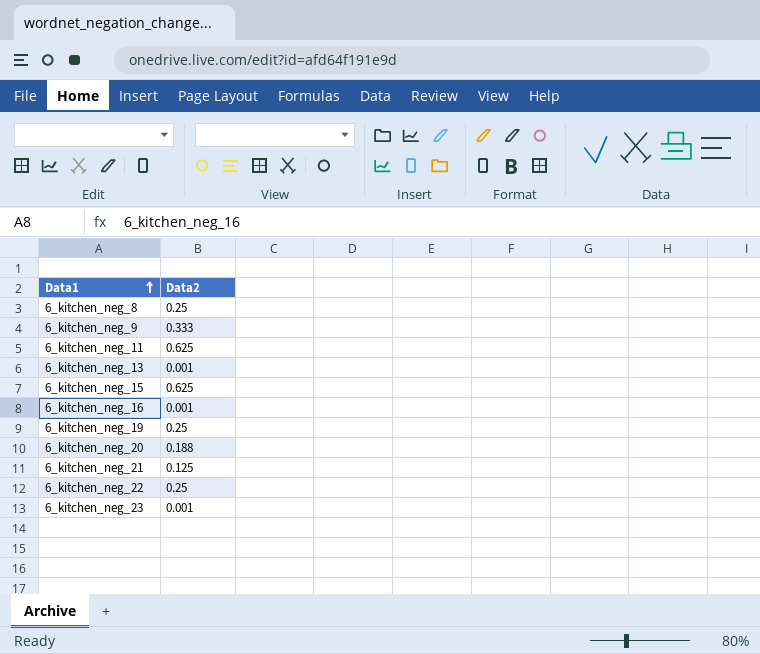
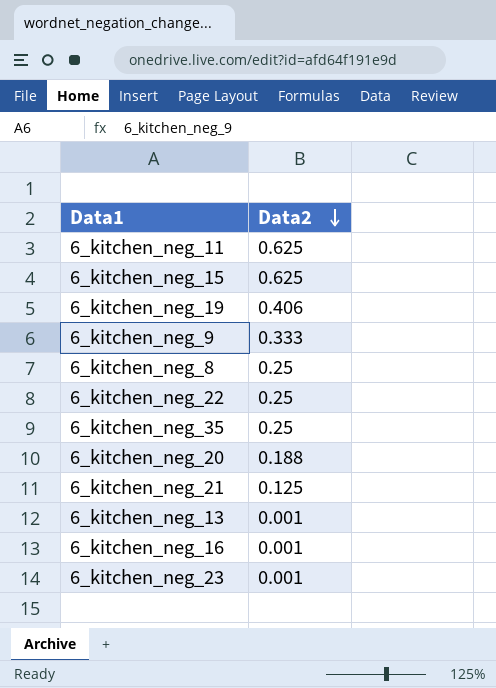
row order: Data1 ascending -> Data2 descending
6_kitchen_neg_19 | Data2: 0.25 -> 0.406
row 6_kitchen_neg_35: none -> 0.25

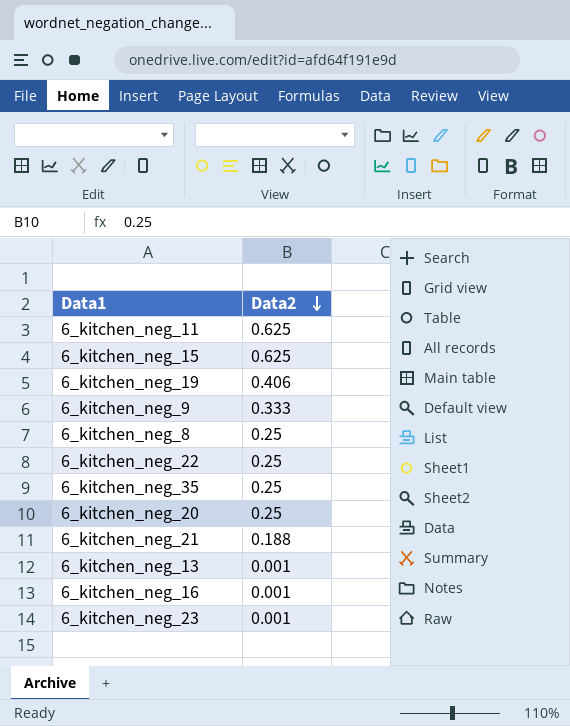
6_kitchen_neg_20 | Data2: 0.188 -> 0.25
6_kitchen_neg_21 | Data2: 0.125 -> 0.188

